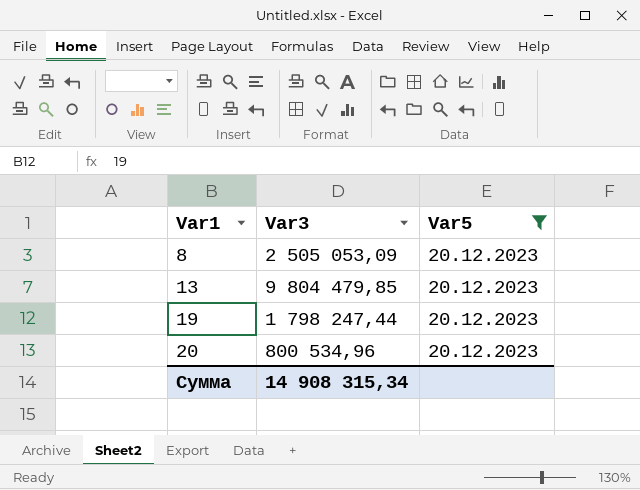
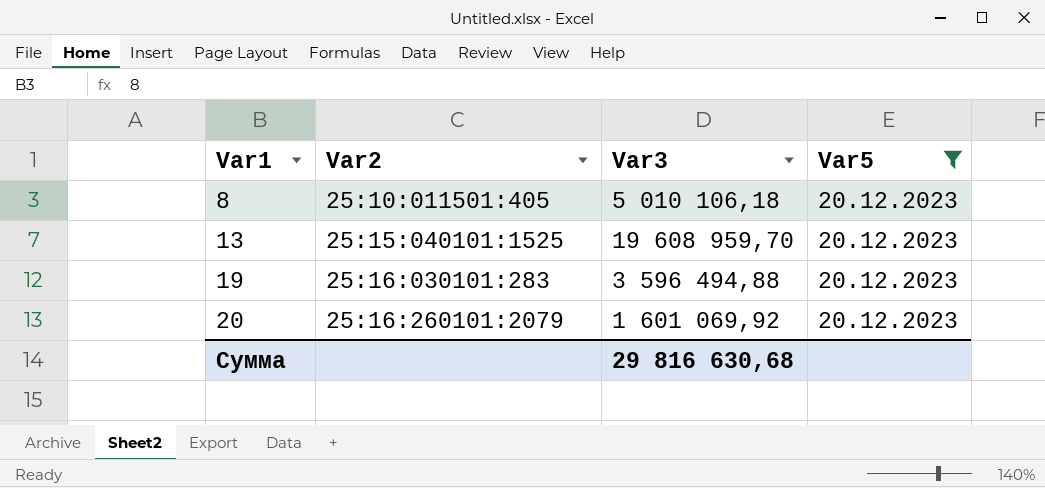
column Var2 | position: none -> 2
8 | Var3: 2 505 053,09 -> 5 010 106,18
13 | Var3: 9 804 479,85 -> 19 608 959,70
19 | Var3: 1 798 247,44 -> 3 596 494,88
20 | Var3: 800 534,96 -> 1 601 069,92
Сумма | Var3: 14 908 315,34 -> 29 816 630,68

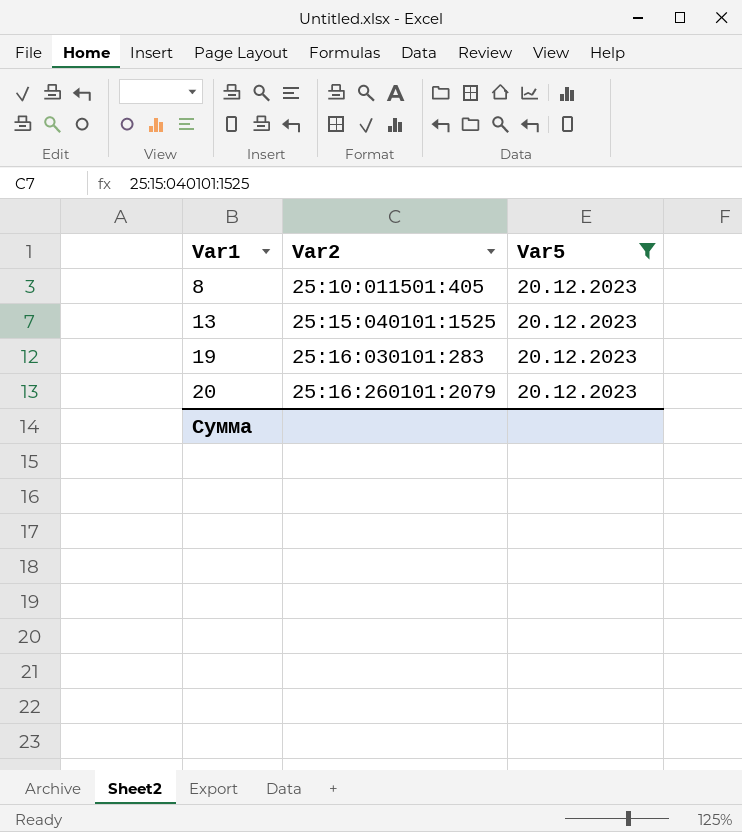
column Var3 | position: 3 -> none

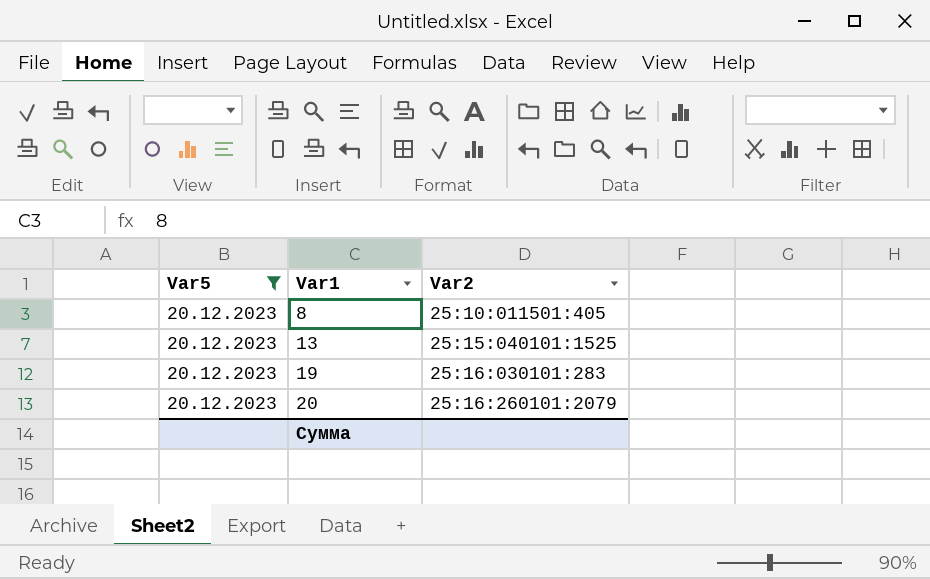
column Var5 | position: 3 -> 1

